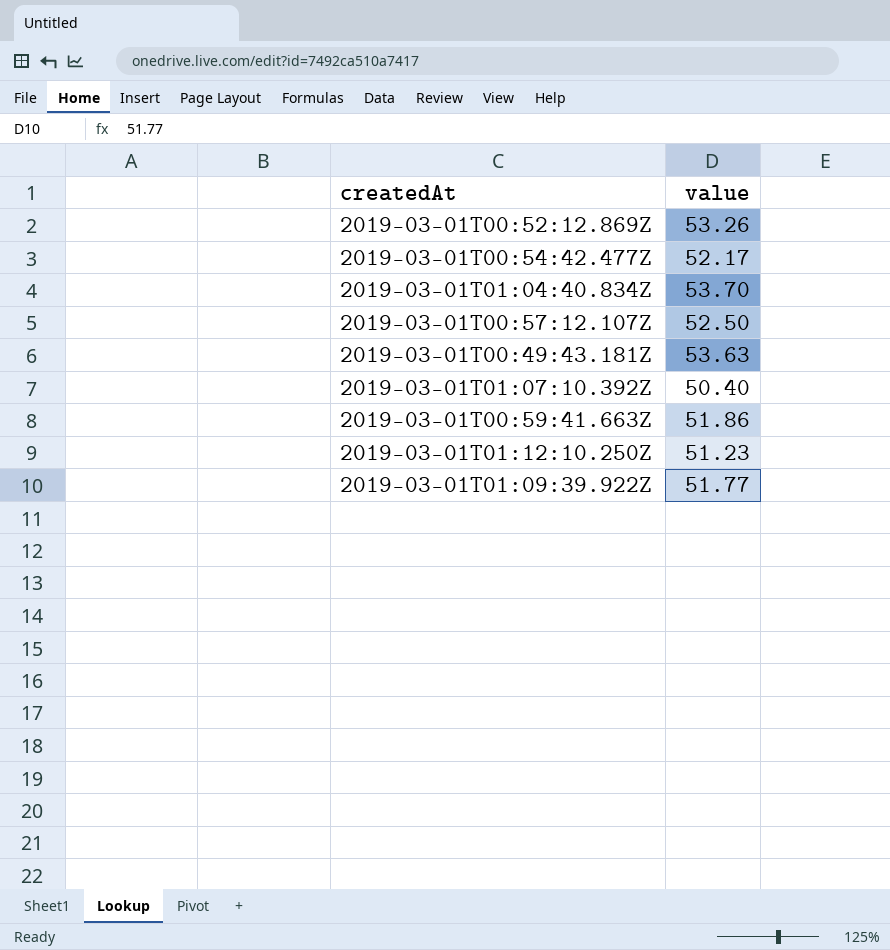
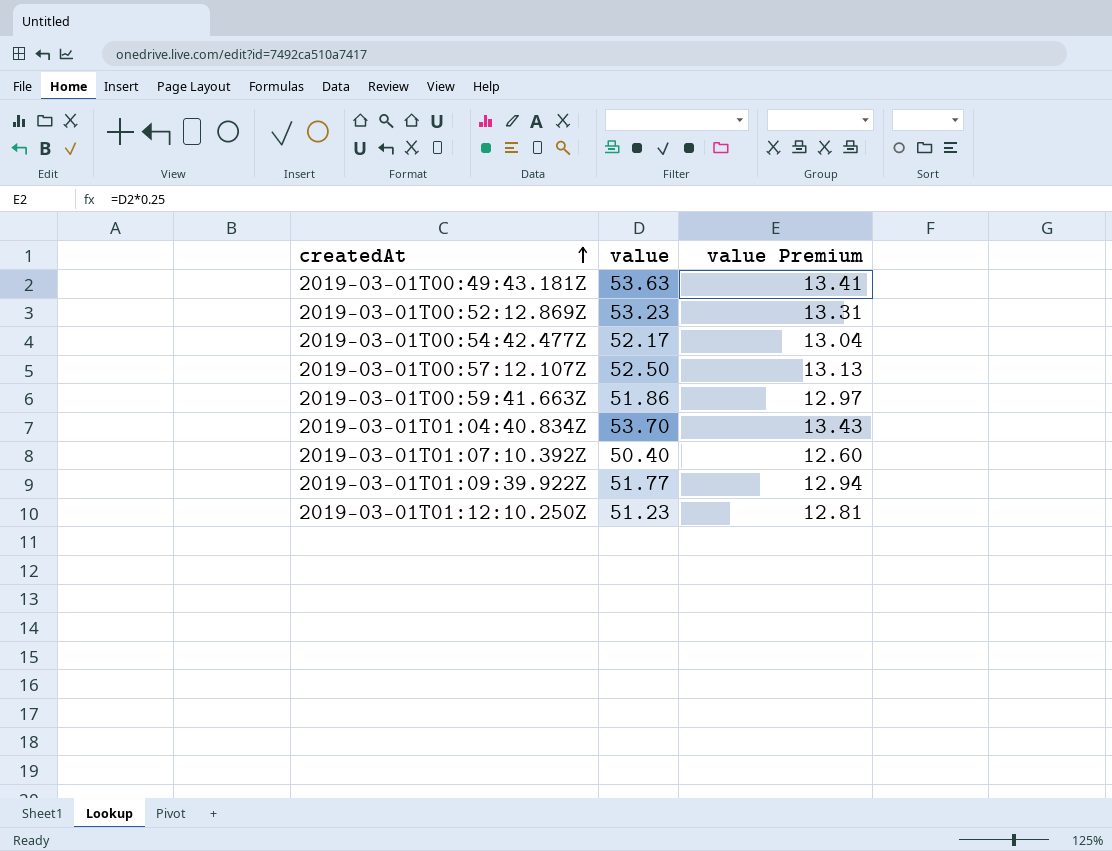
row order: none -> createdAt ascending
column value Premium | formula: none -> [value] * 0.25
2019-03-01T00:52:12.869Z | value: 53.26 -> 53.23

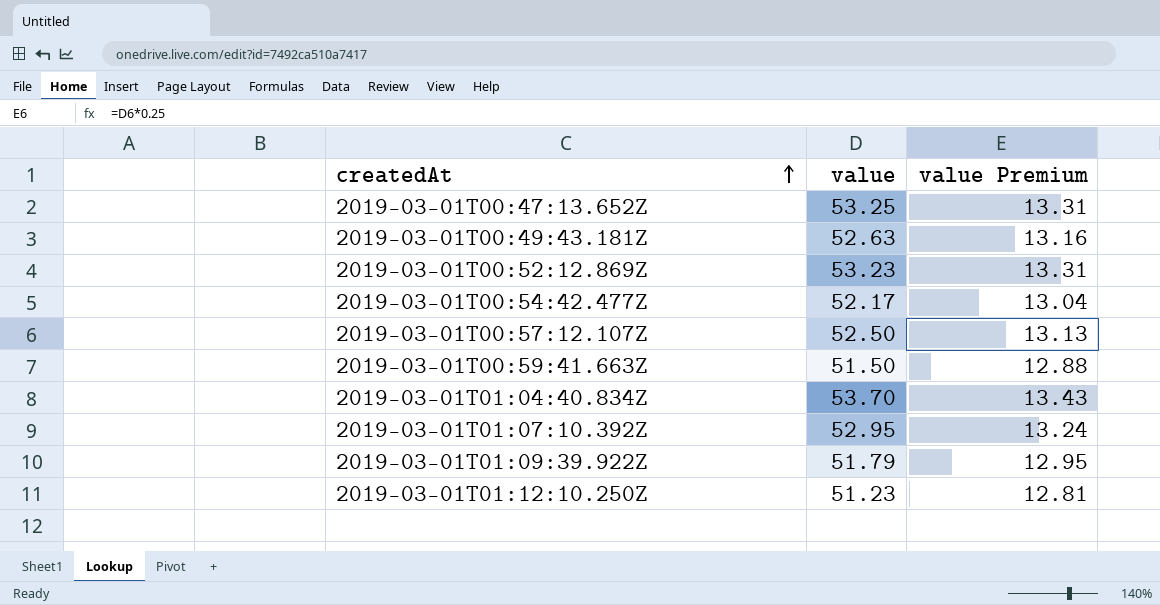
row 2019-03-01T00:47:13.652Z: none -> 53.25 | 13.31
2019-03-01T00:49:43.181Z | value: 53.63 -> 52.63
2019-03-01T00:49:43.181Z | value Premium: 13.41 -> 13.16
2019-03-01T00:59:41.663Z | value: 51.86 -> 51.50
2019-03-01T00:59:41.663Z | value Premium: 12.97 -> 12.88
2019-03-01T01:07:10.392Z | value: 50.40 -> 52.95
2019-03-01T01:07:10.392Z | value Premium: 12.60 -> 13.24
2019-03-01T01:09:39.922Z | value: 51.77 -> 51.79
2019-03-01T01:09:39.922Z | value Premium: 12.94 -> 12.95

